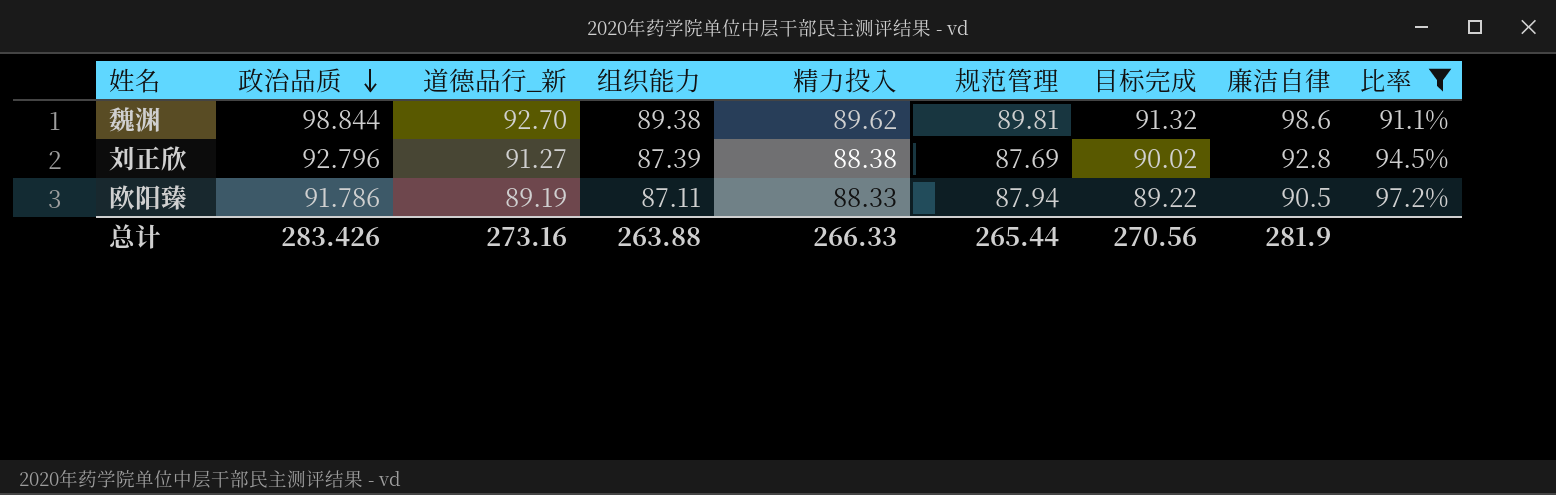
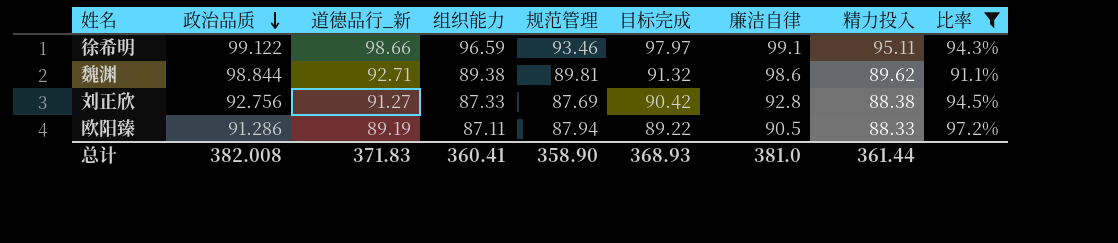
column 精力投入 | position: 5 -> 8
row 徐希明: none -> 99.122 | 98.66 | 96.59 | 93.46 | 97.97 | 99.1 | 95.11 | 94.3%
魏渊 | 道德品行_新: 92.70 -> 92.71
刘正欣 | 政治品质: 92.796 -> 92.756
刘正欣 | 组织能力: 87.39 -> 87.33
刘正欣 | 目标完成: 90.02 -> 90.42
欧阳臻 | 政治品质: 91.786 -> 91.286
总计 | 政治品质: 283.426 -> 382.008
总计 | 道德品行_新: 273.16 -> 371.83
总计 | 组织能力: 263.88 -> 360.41
总计 | 规范管理: 265.44 -> 358.90
总计 | 目标完成: 270.56 -> 368.93
总计 | 廉洁自律: 281.9 -> 381.0
总计 | 精力投入: 266.33 -> 361.44

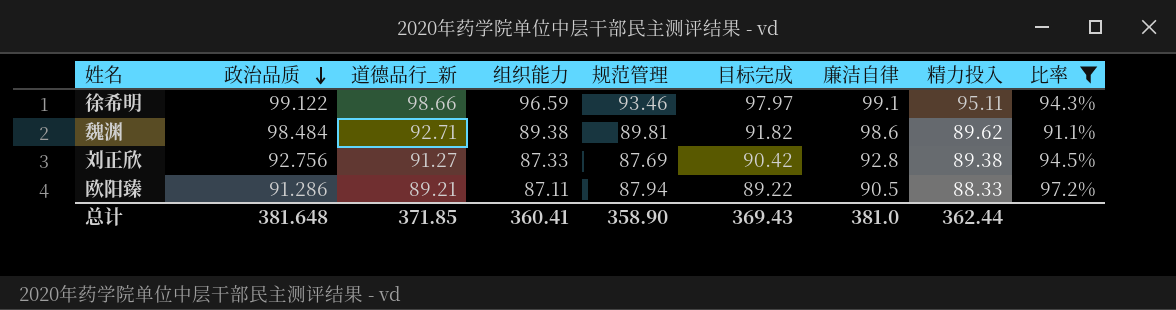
魏渊 | 政治品质: 98.844 -> 98.484
魏渊 | 目标完成: 91.32 -> 91.82
刘正欣 | 精力投入: 88.38 -> 89.38
欧阳臻 | 道德品行_新: 89.19 -> 89.21
总计 | 政治品质: 382.008 -> 381.648
总计 | 道德品行_新: 371.83 -> 371.85
总计 | 目标完成: 368.93 -> 369.43
总计 | 精力投入: 361.44 -> 362.44

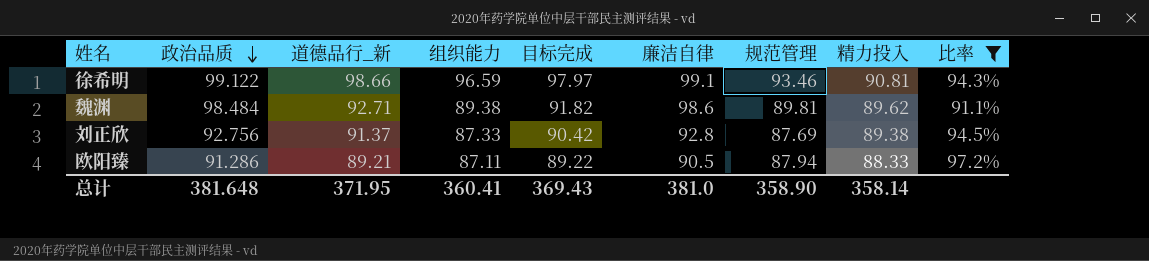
column 规范管理 | position: 5 -> 7
徐希明 | 精力投入: 95.11 -> 90.81
刘正欣 | 道德品行_新: 91.27 -> 91.37
总计 | 道德品行_新: 371.85 -> 371.95
总计 | 精力投入: 362.44 -> 358.14

